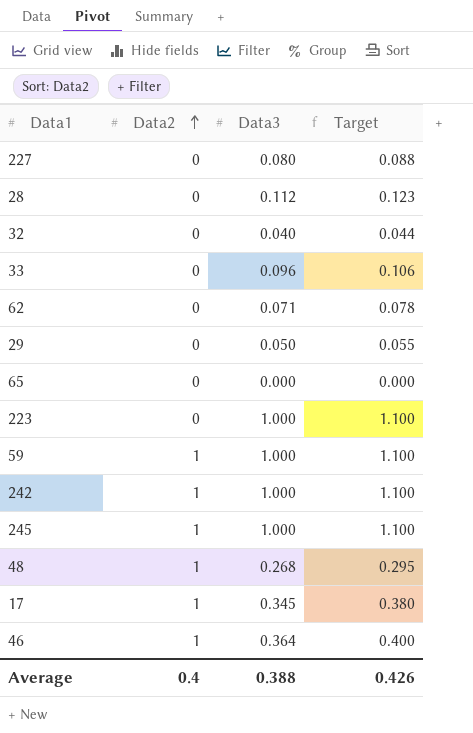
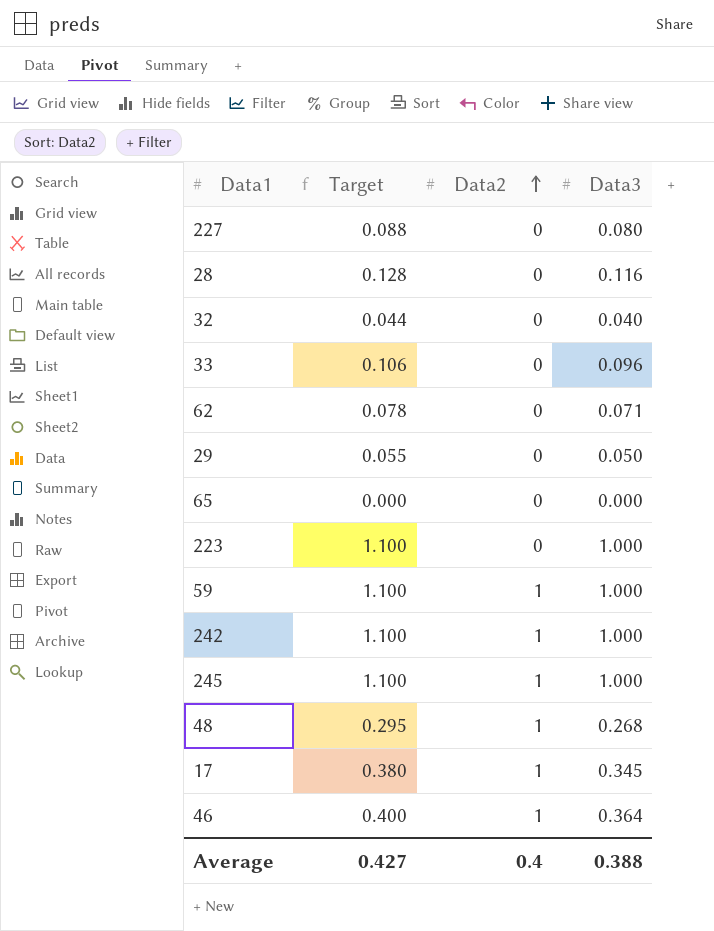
column Target | position: 4 -> 2
28 | Target: 0.123 -> 0.128
28 | Data3: 0.112 -> 0.116
Average | Target: 0.426 -> 0.427

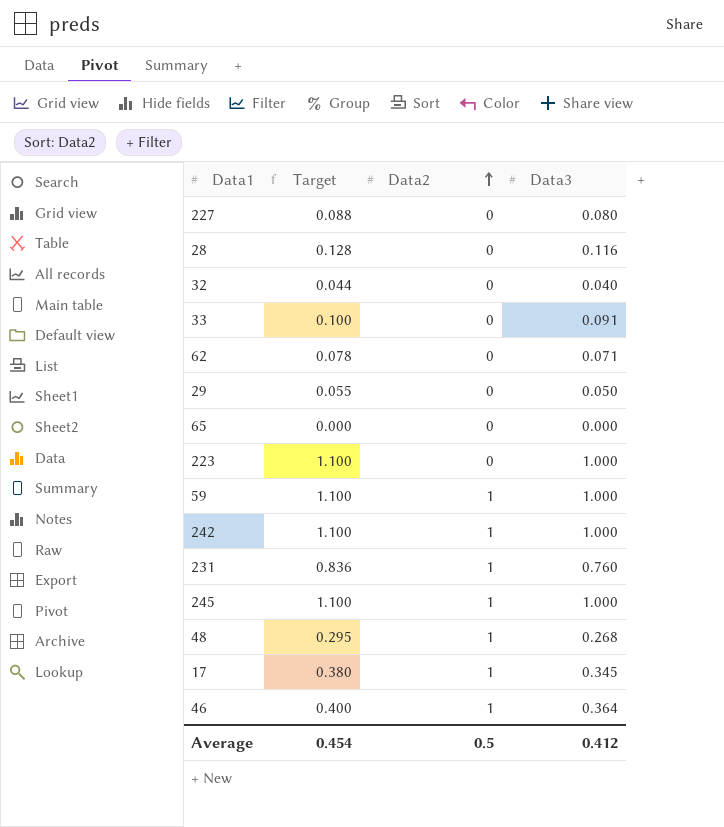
33 | Target: 0.106 -> 0.100
33 | Data3: 0.096 -> 0.091
row 231: none -> 0.836 | 1 | 0.760
Average | Target: 0.427 -> 0.454
Average | Data2: 0.4 -> 0.5
Average | Data3: 0.388 -> 0.412

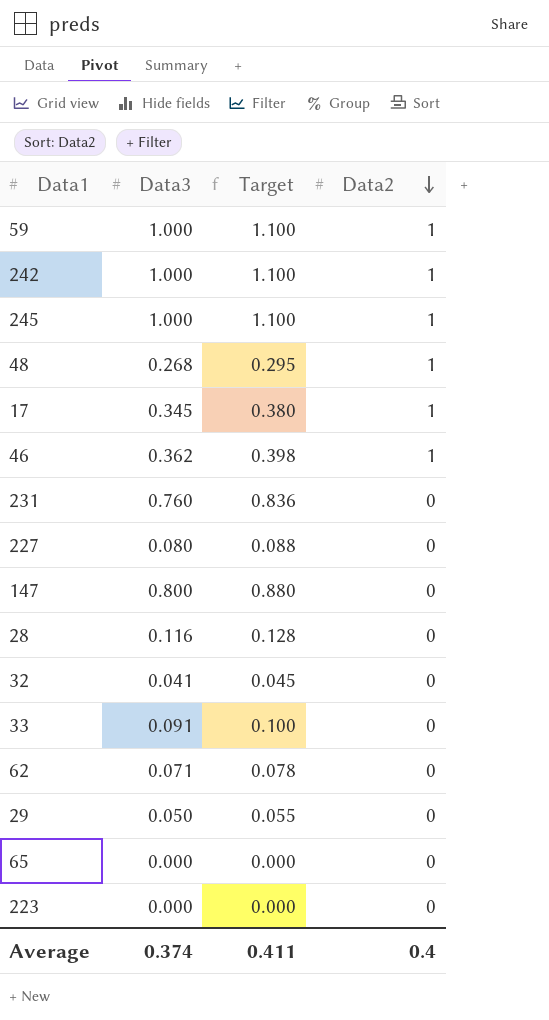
row order: Data2 ascending -> Data2 descending
column Data3 | position: 4 -> 2
46 | Data3: 0.364 -> 0.362
46 | Target: 0.400 -> 0.398
231 | Data2: 1 -> 0
row 147: none -> 0.800 | 0.880 | 0
32 | Data3: 0.040 -> 0.041
32 | Target: 0.044 -> 0.045
223 | Data3: 1.000 -> 0.000
223 | Target: 1.100 -> 0.000
Average | Data3: 0.412 -> 0.374
Average | Target: 0.454 -> 0.411
Average | Data2: 0.5 -> 0.4

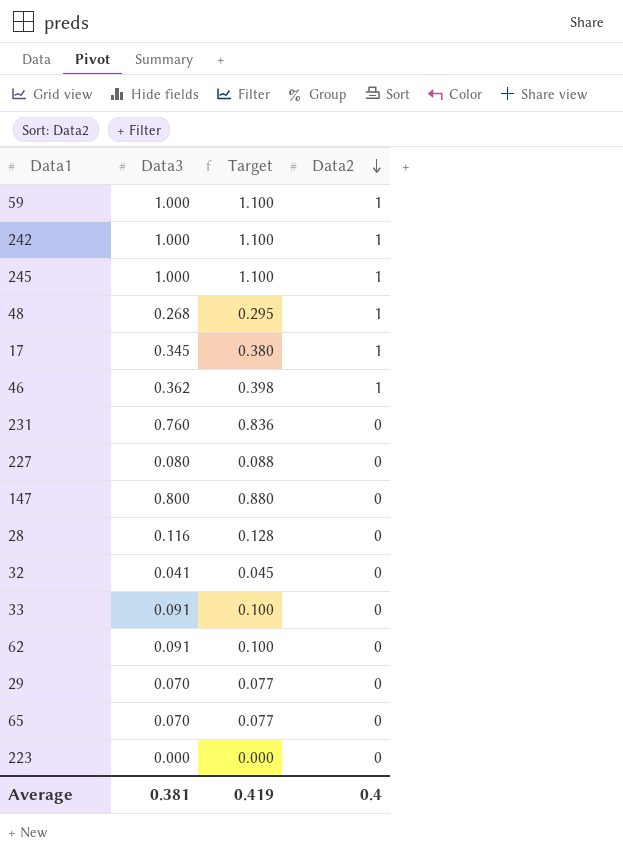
62 | Data3: 0.071 -> 0.091
62 | Target: 0.078 -> 0.100
29 | Data3: 0.050 -> 0.070
29 | Target: 0.055 -> 0.077
65 | Data3: 0.000 -> 0.070
65 | Target: 0.000 -> 0.077
Average | Data3: 0.374 -> 0.381
Average | Target: 0.411 -> 0.419

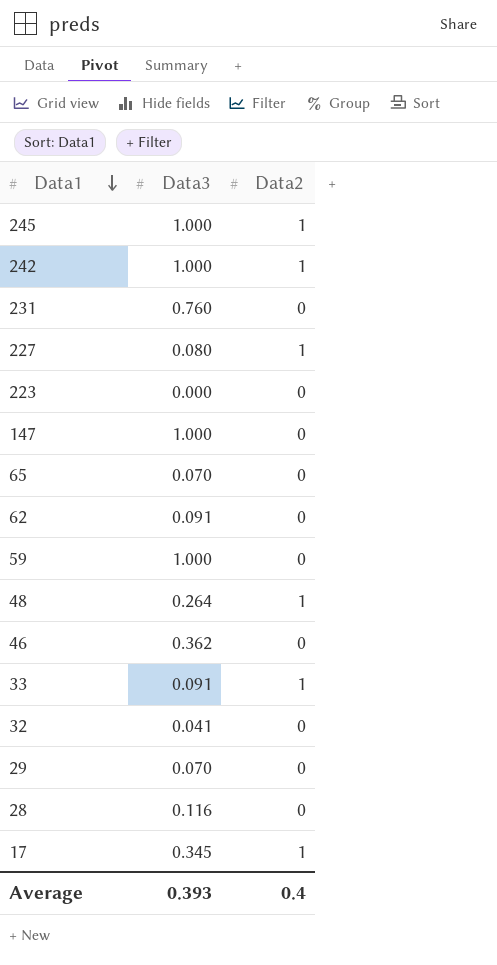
row order: Data2 descending -> Data1 descending
column Target | formula: [Data3] * 1.1 -> none
227 | Data2: 0 -> 1
147 | Data3: 0.800 -> 1.000
59 | Data2: 1 -> 0
48 | Data3: 0.268 -> 0.264
46 | Data2: 1 -> 0
33 | Data2: 0 -> 1
Average | Data3: 0.381 -> 0.393

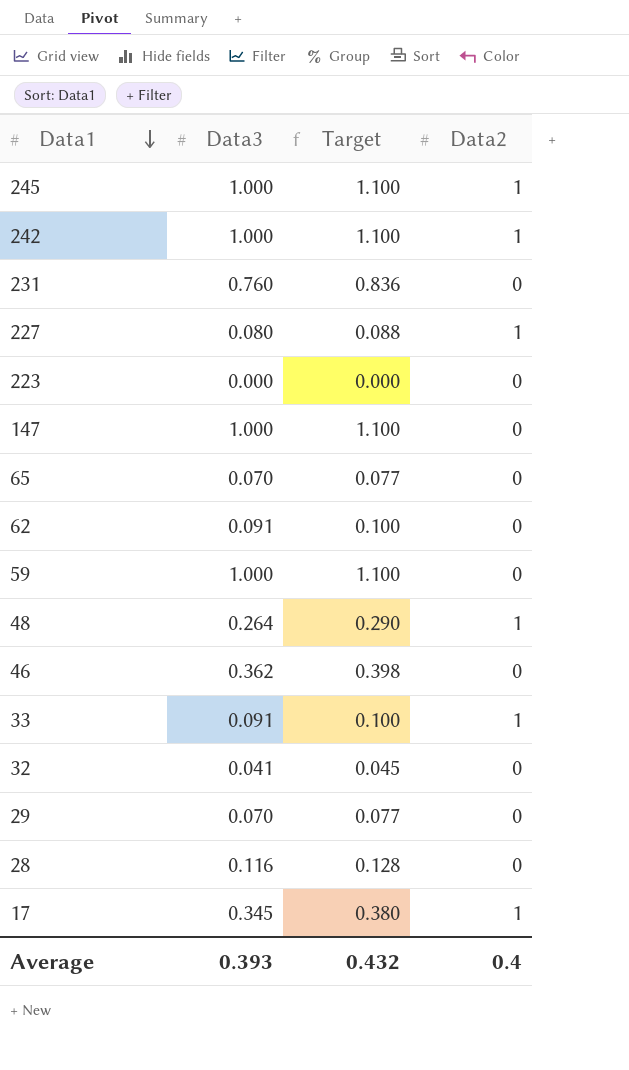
column Target | formula: none -> [Data3] * 1.1

